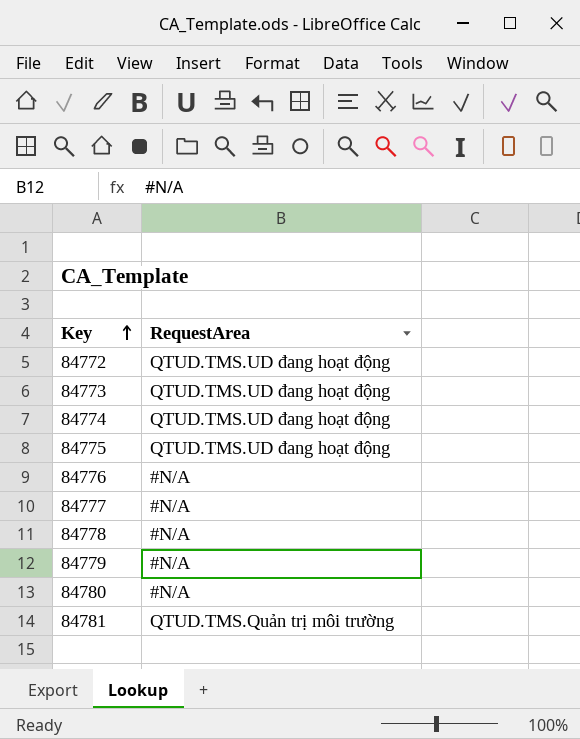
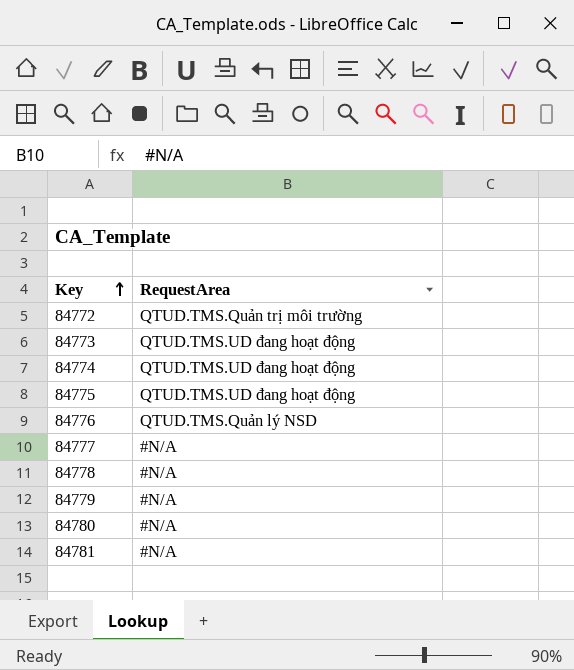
84772 | RequestArea: QTUD.TMS.UD đang hoạt động -> QTUD.TMS.Quản trị môi trường
84776 | RequestArea: #N/A -> QTUD.TMS.Quản lý NSD
84781 | RequestArea: QTUD.TMS.Quản trị môi trường -> #N/A

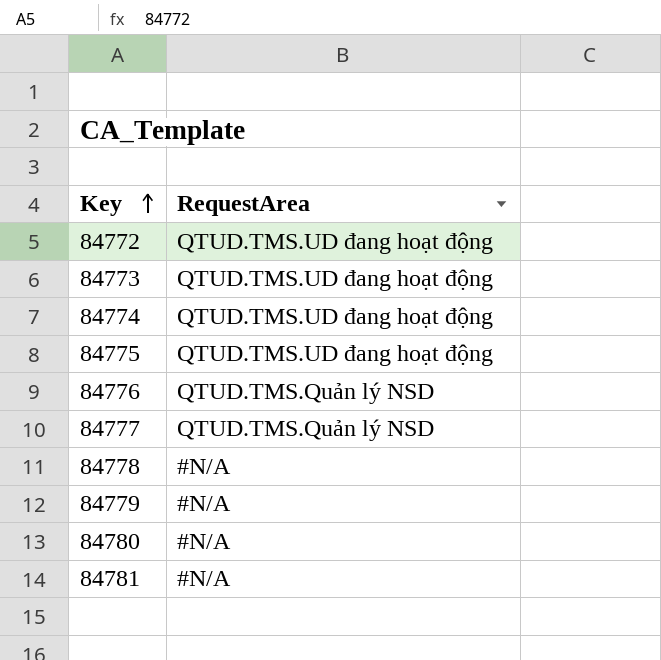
84772 | RequestArea: QTUD.TMS.Quản trị môi trường -> QTUD.TMS.UD đang hoạt động
84777 | RequestArea: #N/A -> QTUD.TMS.Quản lý NSD

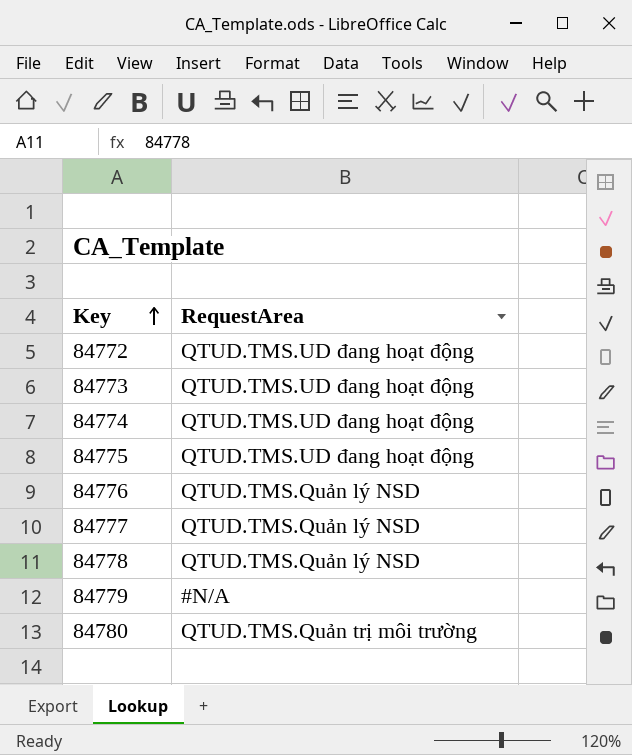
row 84781: #N/A -> none
84778 | RequestArea: #N/A -> QTUD.TMS.Quản lý NSD
84780 | RequestArea: #N/A -> QTUD.TMS.Quản trị môi trường

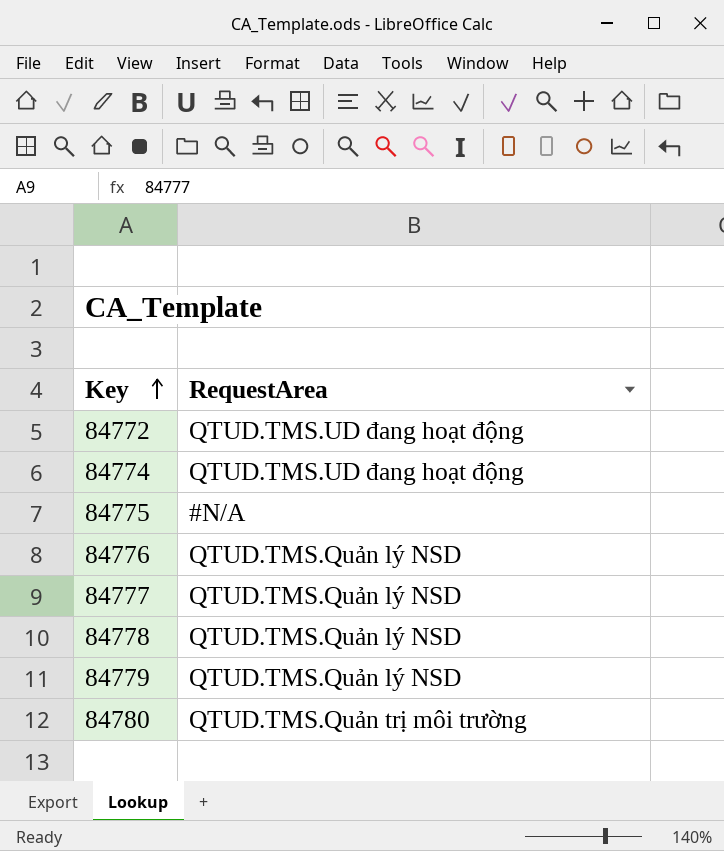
row 84773: QTUD.TMS.UD đang hoạt động -> none
84775 | RequestArea: QTUD.TMS.UD đang hoạt động -> #N/A
84779 | RequestArea: #N/A -> QTUD.TMS.Quản lý NSD

